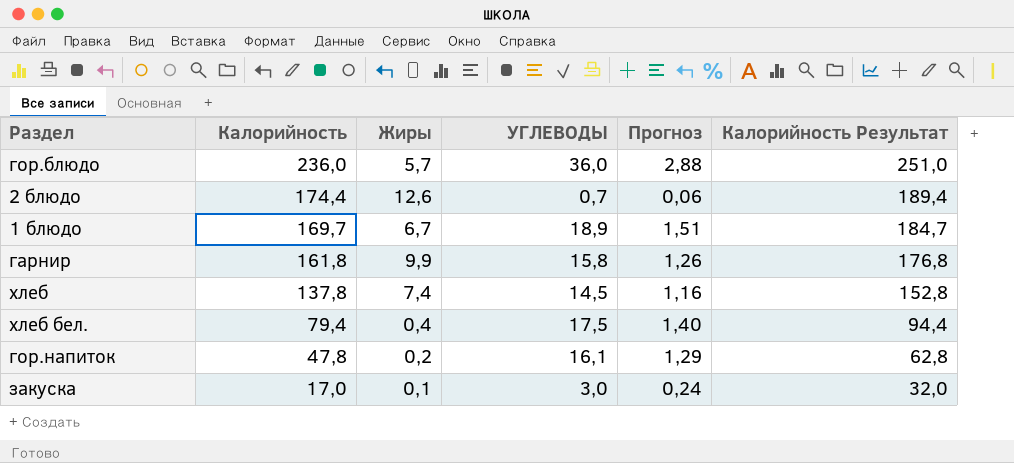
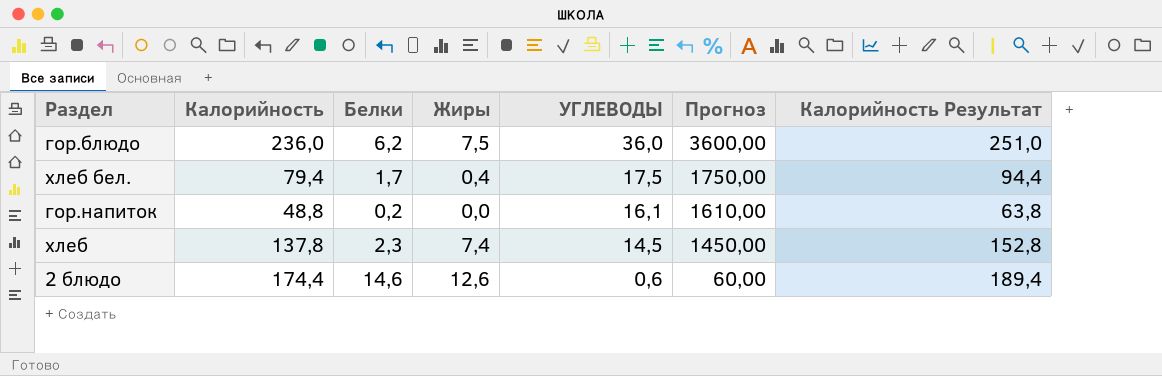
row order: Калорийность descending -> УГЛЕВОДЫ descending
column Белки | position: none -> 3
column Прогноз | formula: [УГЛЕВОДЫ] * 0,08 -> [УГЛЕВОДЫ] * 100
row 1 блюдо: 169,7 | 6,7 | 18,9 | 1,51 | 184,7 -> none
row гарнир: 161,8 | 9,9 | 15,8 | 1,26 | 176,8 -> none
row закуска: 17,0 | 0,1 | 3,0 | 0,24 | 32,0 -> none
гор.блюдо | Жиры: 5,7 -> 7,5
гор.напиток | Калорийность: 47,8 -> 48,8
гор.напиток | Жиры: 0,2 -> 0,0
гор.напиток | Калорийность Результат: 62,8 -> 63,8
2 блюдо | УГЛЕВОДЫ: 0,7 -> 0,6

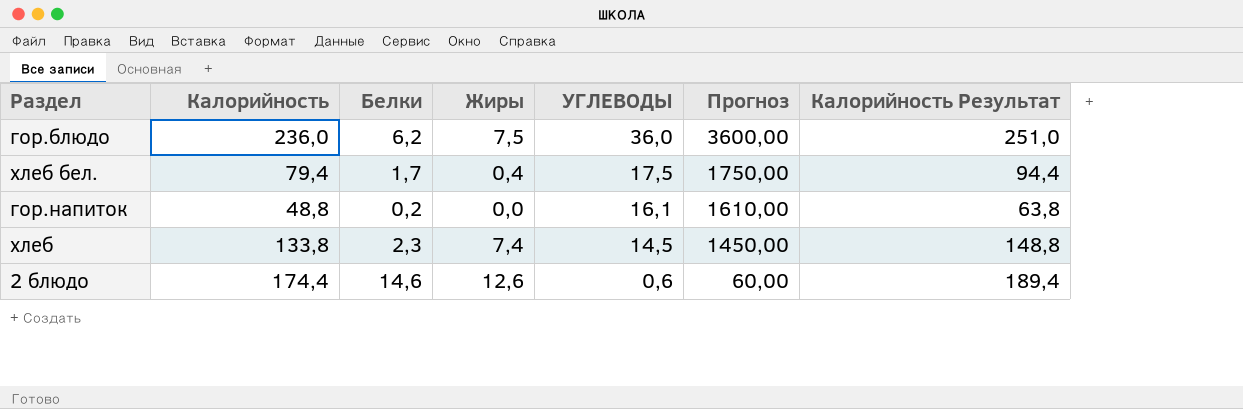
хлеб | Калорийность: 137,8 -> 133,8
хлеб | Калорийность Результат: 152,8 -> 148,8

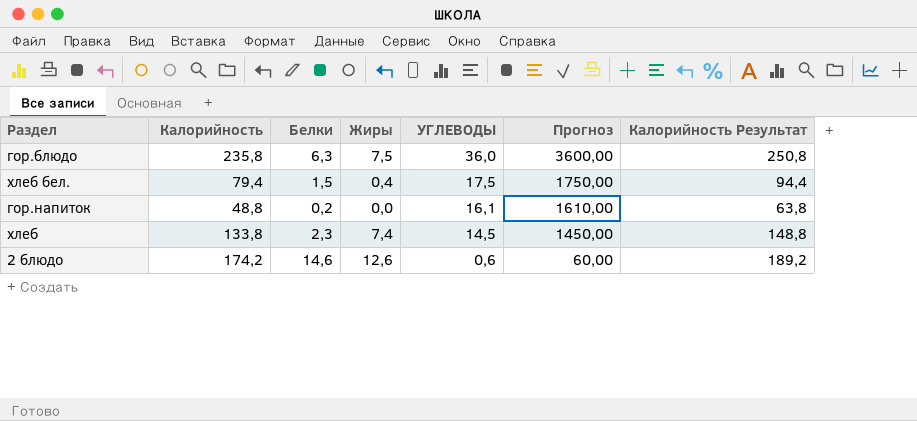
гор.блюдо | Калорийность: 236,0 -> 235,8
гор.блюдо | Белки: 6,2 -> 6,3
гор.блюдо | Калорийность Результат: 251,0 -> 250,8
хлеб бел. | Белки: 1,7 -> 1,5
2 блюдо | Калорийность: 174,4 -> 174,2
2 блюдо | Калорийность Результат: 189,4 -> 189,2

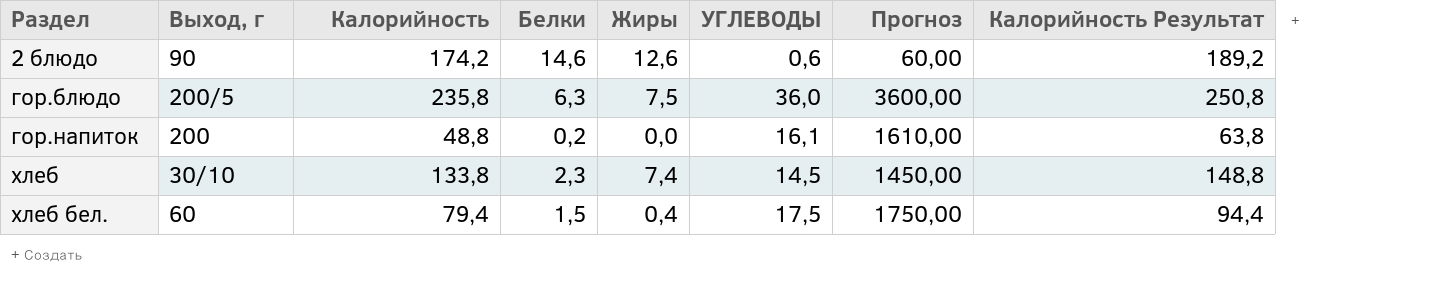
row order: УГЛЕВОДЫ descending -> Раздел ascending
column Выход, г | position: none -> 2

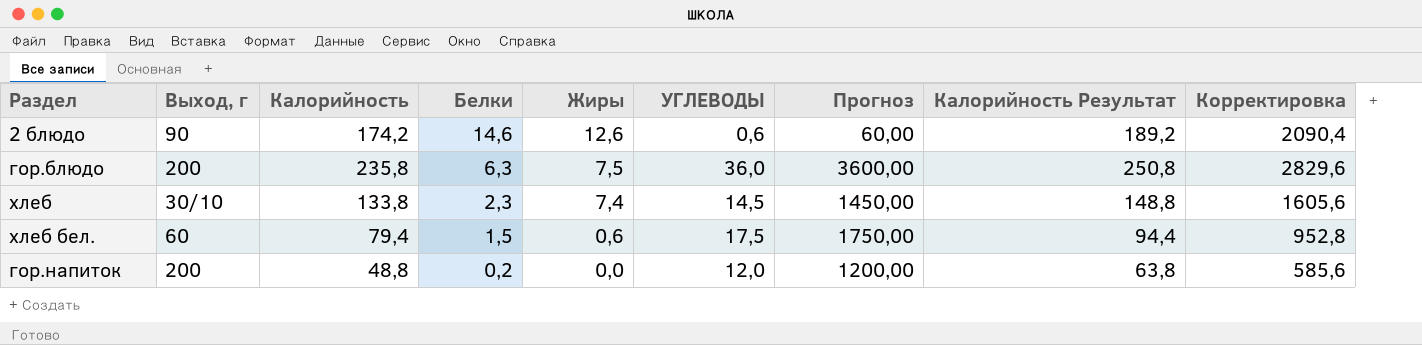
row order: Раздел ascending -> Белки descending
column Корректировка | formula: none -> [Калорийность] * 12
гор.блюдо | Выход, г: 200/5 -> 200
хлеб бел. | Жиры: 0,4 -> 0,6
гор.напиток | УГЛЕВОДЫ: 16,1 -> 12,0
гор.напиток | Прогноз: 1610,00 -> 1200,00

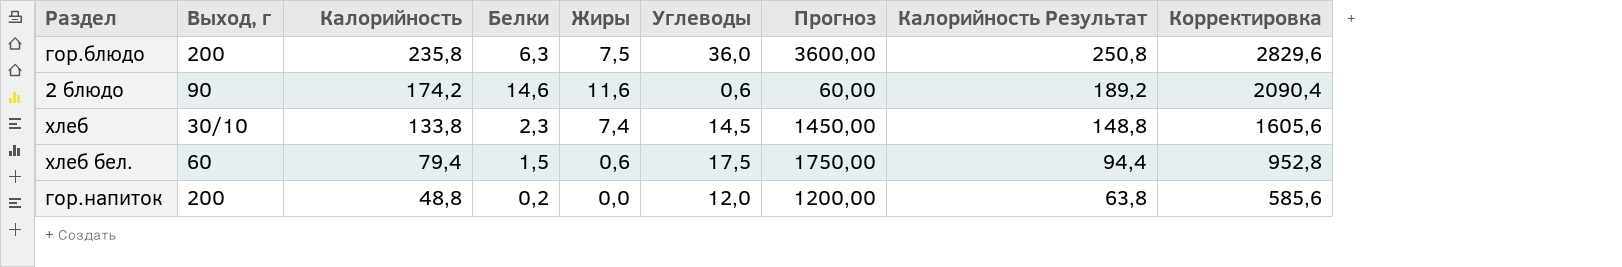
row order: Белки descending -> Калорийность descending
column name: УГЛЕВОДЫ -> Углеводы
2 блюдо | Жиры: 12,6 -> 11,6

